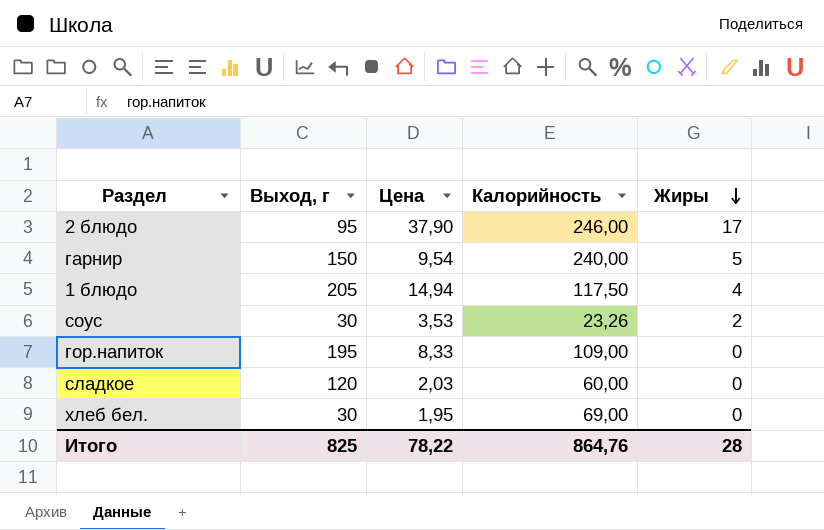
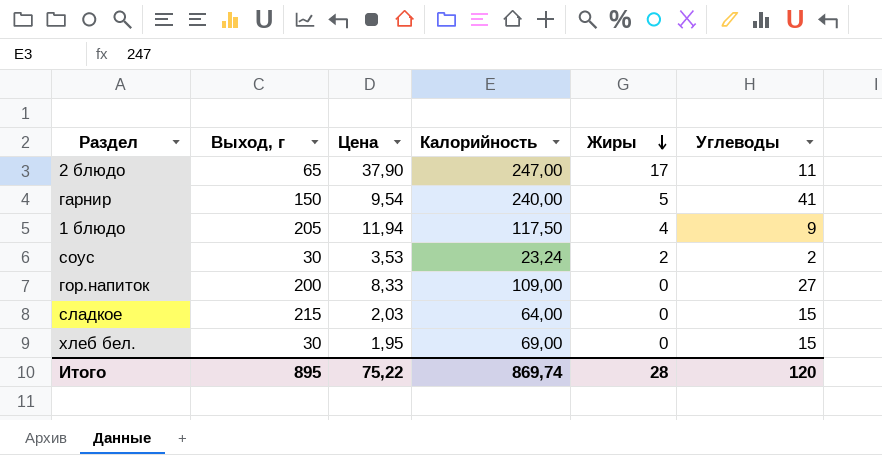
column Углеводы | position: none -> 6
2 блюдо | Выход, г: 95 -> 65
2 блюдо | Калорийность: 246,00 -> 247,00
1 блюдо | Цена: 14,94 -> 11,94
соус | Калорийность: 23,26 -> 23,24
гор.напиток | Выход, г: 195 -> 200
сладкое | Выход, г: 120 -> 215
сладкое | Калорийность: 60,00 -> 64,00
Итого | Выход, г: 825 -> 895
Итого | Цена: 78,22 -> 75,22
Итого | Калорийность: 864,76 -> 869,74

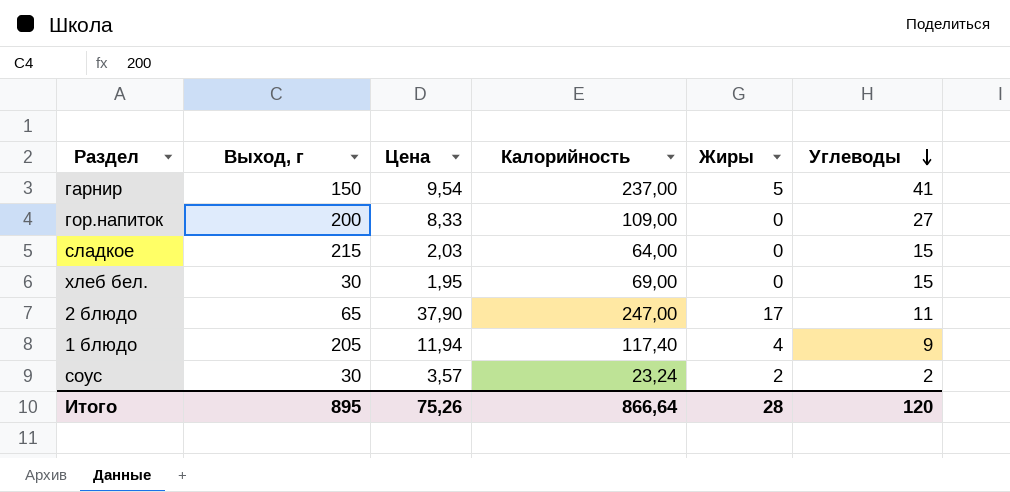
row order: Жиры descending -> Углеводы descending
гарнир | Калорийность: 240,00 -> 237,00
1 блюдо | Калорийность: 117,50 -> 117,40
соус | Цена: 3,53 -> 3,57
Итого | Цена: 75,22 -> 75,26
Итого | Калорийность: 869,74 -> 866,64

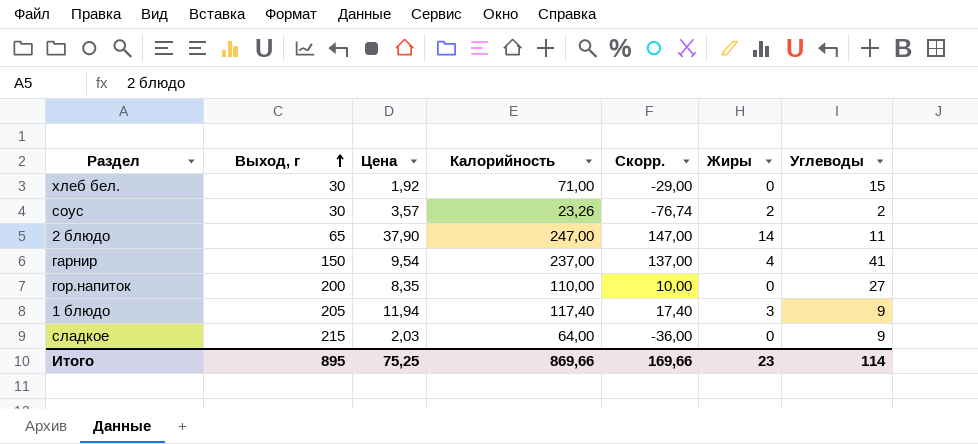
row order: Углеводы descending -> Выход, г ascending
column Скорр. | formula: none -> [Калорийность] - 100
хлеб бел. | Цена: 1,95 -> 1,92
хлеб бел. | Калорийность: 69,00 -> 71,00
соус | Калорийность: 23,24 -> 23,26
2 блюдо | Жиры: 17 -> 14
гарнир | Жиры: 5 -> 4
гор.напиток | Цена: 8,33 -> 8,35
гор.напиток | Калорийность: 109,00 -> 110,00
1 блюдо | Жиры: 4 -> 3
сладкое | Углеводы: 15 -> 9
Итого | Цена: 75,26 -> 75,25
Итого | Калорийность: 866,64 -> 869,66
Итого | Жиры: 28 -> 23
Итого | Углеводы: 120 -> 114

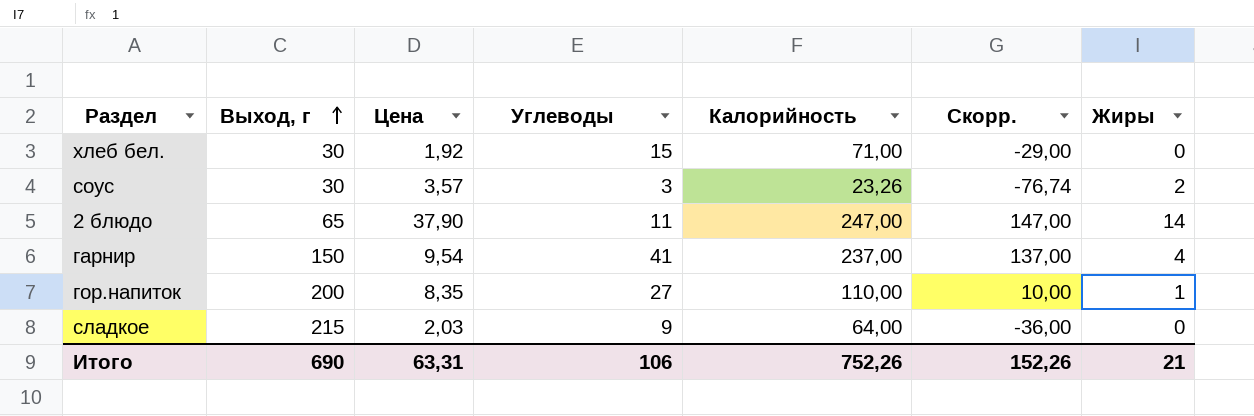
column Углеводы | position: 7 -> 4
row 1 блюдо: 205 | 11,94 | 117,40 | 17,40 | 3 | 9 -> none
соус | Углеводы: 2 -> 3
гор.напиток | Жиры: 0 -> 1
Итого | Выход, г: 895 -> 690
Итого | Цена: 75,25 -> 63,31
Итого | Углеводы: 114 -> 106
Итого | Калорийность: 869,66 -> 752,26
Итого | Скорр.: 169,66 -> 152,26
Итого | Жиры: 23 -> 21

